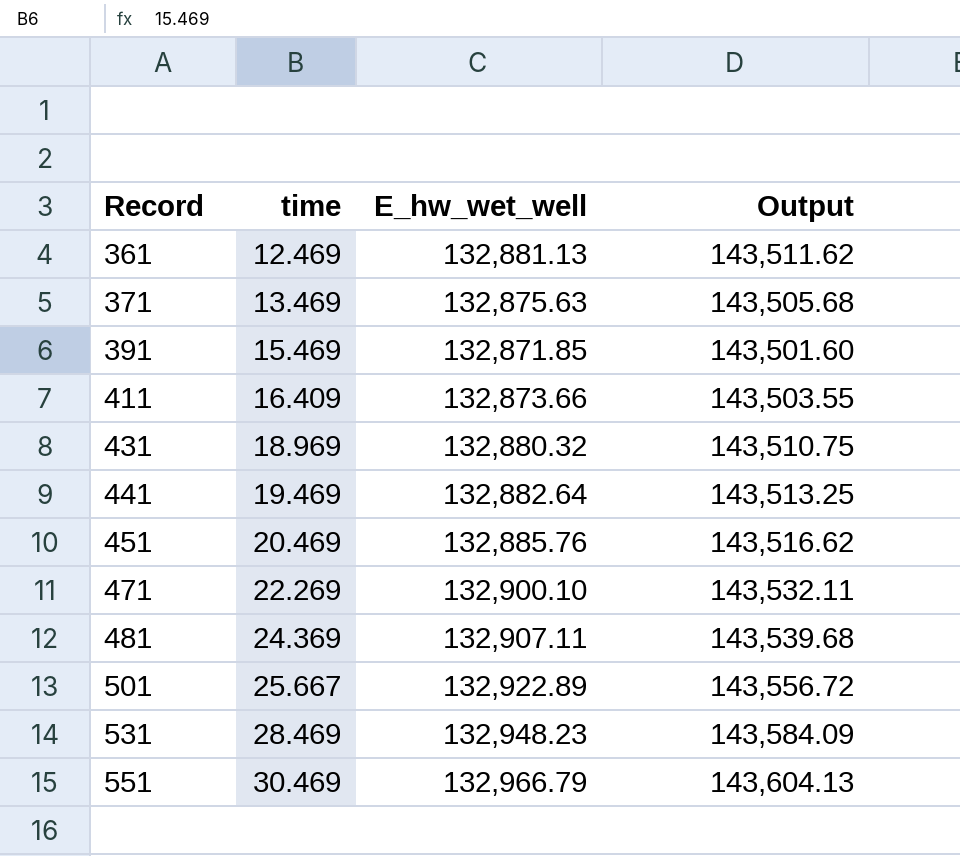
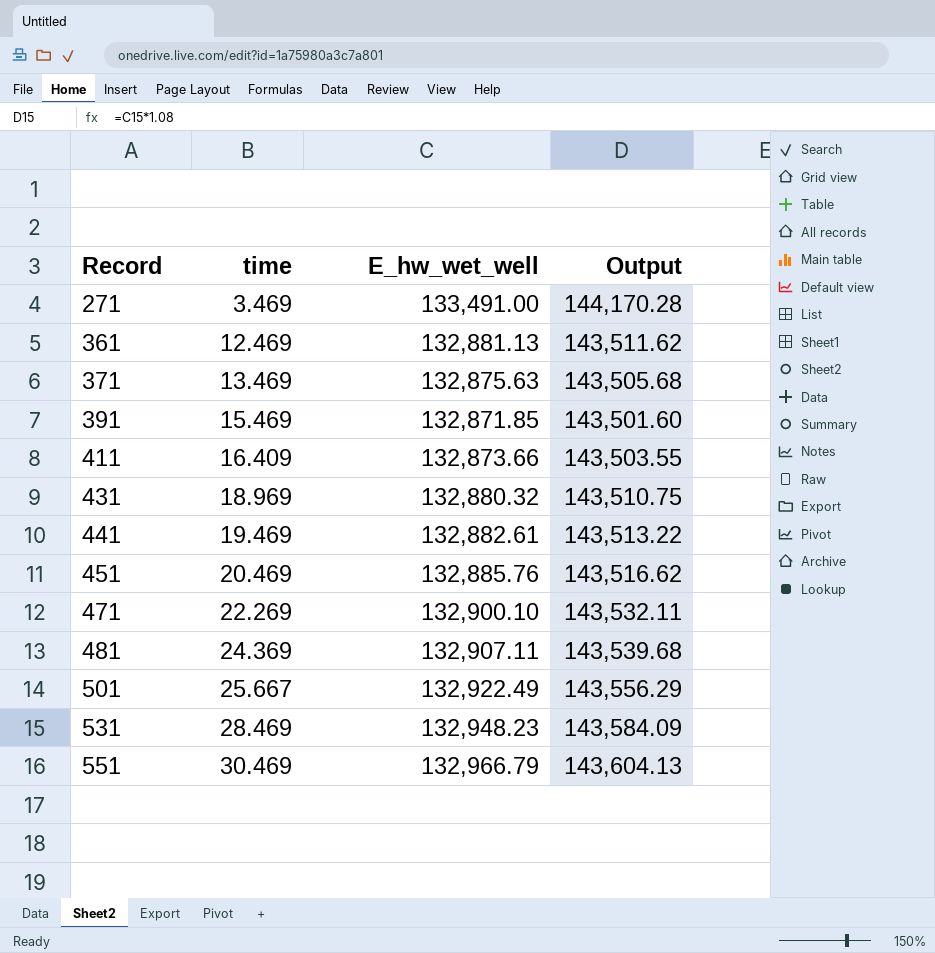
row 271: none -> 3.469 | 133,491.00 | 144,170.28
441 | E_hw_wet_well: 132,882.64 -> 132,882.61
441 | Output: 143,513.25 -> 143,513.22
501 | E_hw_wet_well: 132,922.89 -> 132,922.49
501 | Output: 143,556.72 -> 143,556.29

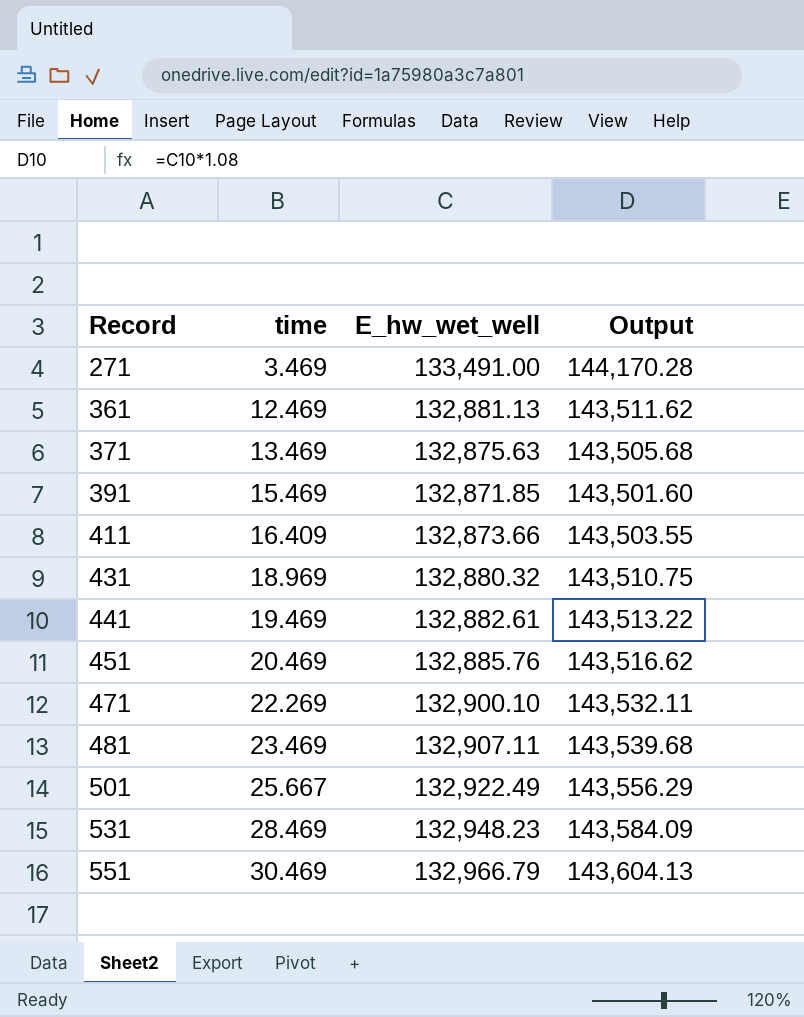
481 | time: 24.369 -> 23.469

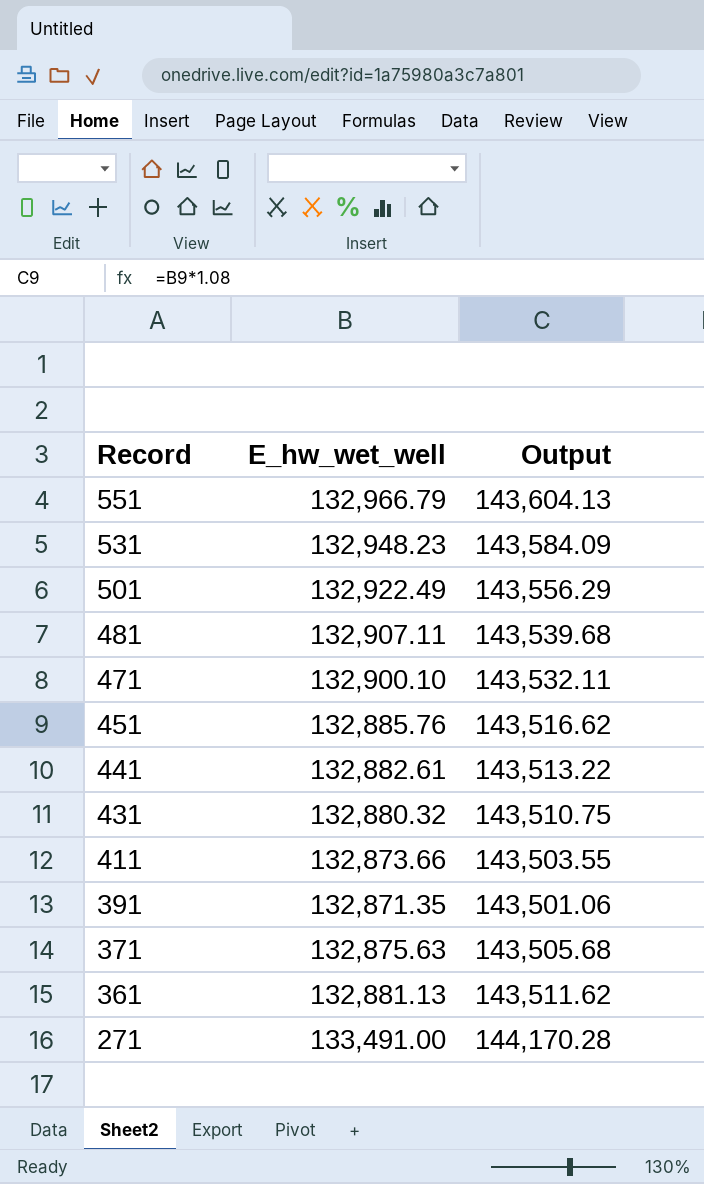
row order: Record ascending -> Record descending
column time | position: 2 -> none
391 | E_hw_wet_well: 132,871.85 -> 132,871.35
391 | Output: 143,501.60 -> 143,501.06

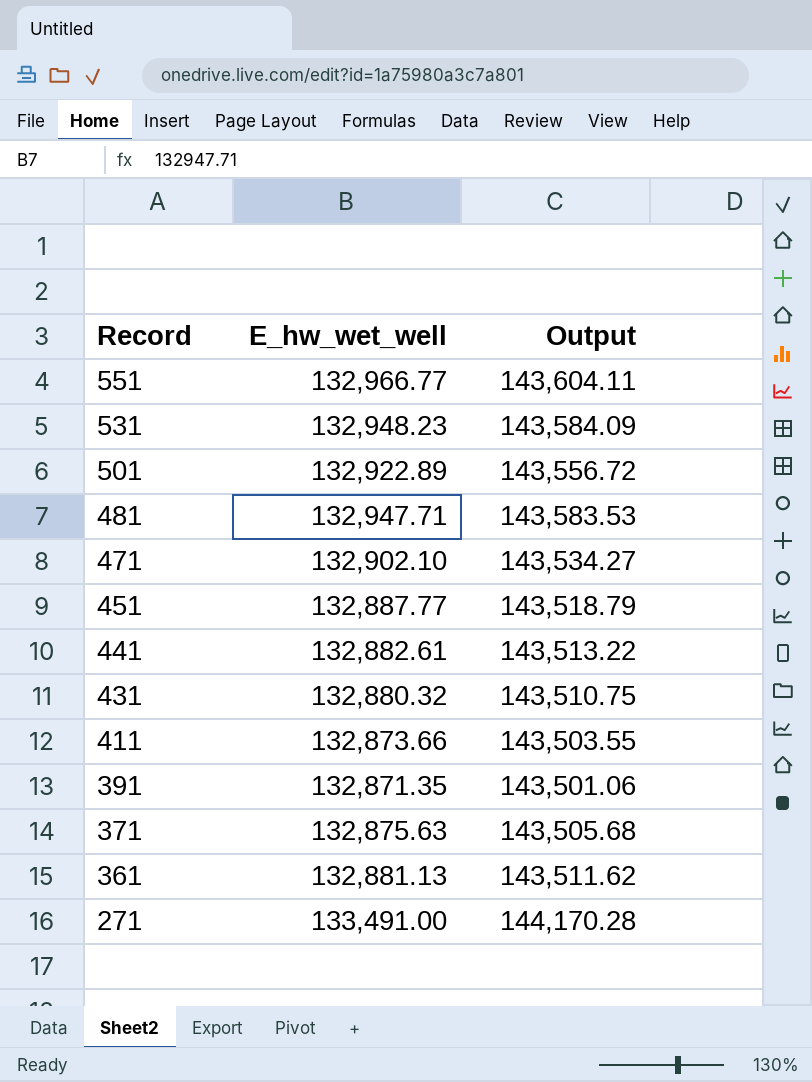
551 | E_hw_wet_well: 132,966.79 -> 132,966.77
551 | Output: 143,604.13 -> 143,604.11
501 | E_hw_wet_well: 132,922.49 -> 132,922.89
501 | Output: 143,556.29 -> 143,556.72
481 | E_hw_wet_well: 132,907.11 -> 132,947.71
481 | Output: 143,539.68 -> 143,583.53
471 | E_hw_wet_well: 132,900.10 -> 132,902.10
471 | Output: 143,532.11 -> 143,534.27
451 | E_hw_wet_well: 132,885.76 -> 132,887.77
451 | Output: 143,516.62 -> 143,518.79

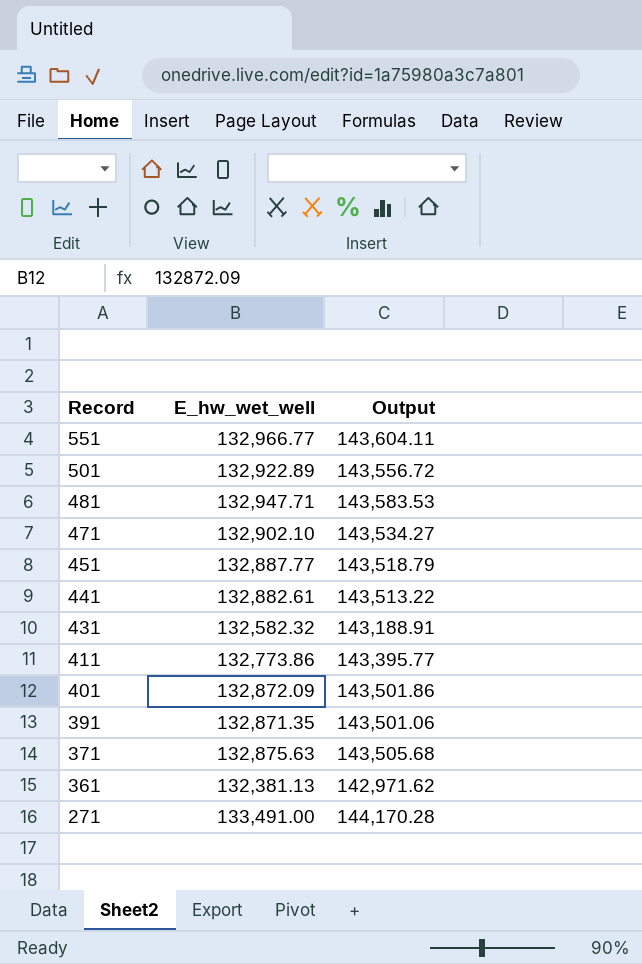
row 531: 132,948.23 | 143,584.09 -> none
431 | E_hw_wet_well: 132,880.32 -> 132,582.32
431 | Output: 143,510.75 -> 143,188.91
411 | E_hw_wet_well: 132,873.66 -> 132,773.86
411 | Output: 143,503.55 -> 143,395.77
row 401: none -> 132,872.09 | 143,501.86
361 | E_hw_wet_well: 132,881.13 -> 132,381.13
361 | Output: 143,511.62 -> 142,971.62

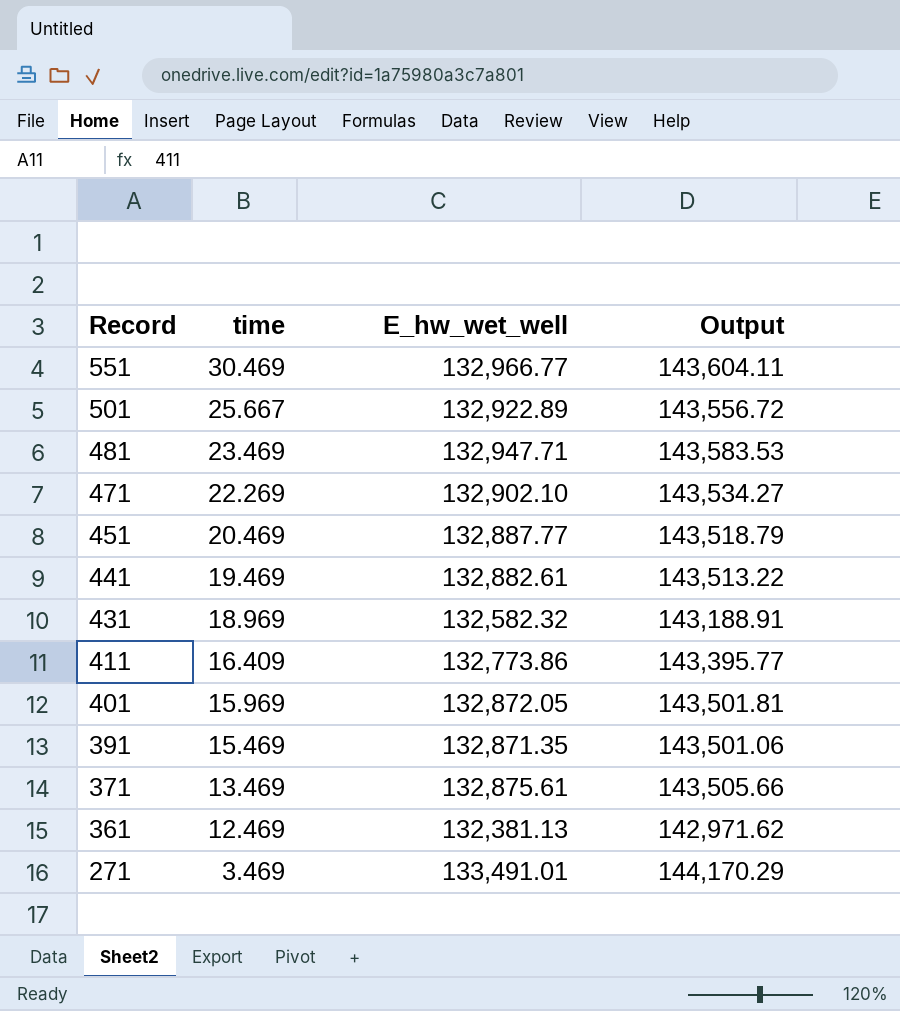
column time | position: none -> 2
401 | E_hw_wet_well: 132,872.09 -> 132,872.05
401 | Output: 143,501.86 -> 143,501.81
371 | E_hw_wet_well: 132,875.63 -> 132,875.61
371 | Output: 143,505.68 -> 143,505.66
271 | E_hw_wet_well: 133,491.00 -> 133,491.01
271 | Output: 144,170.28 -> 144,170.29

